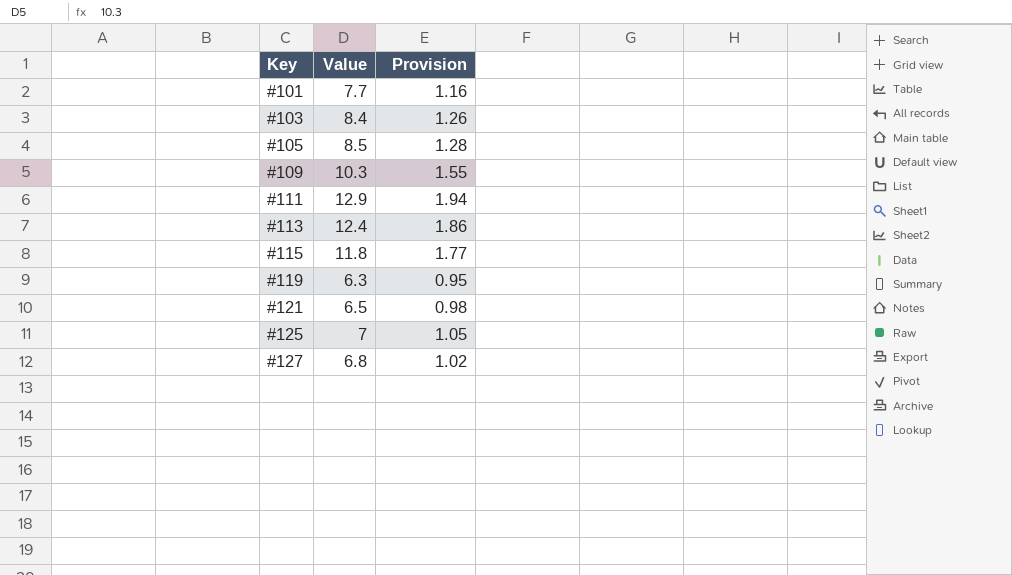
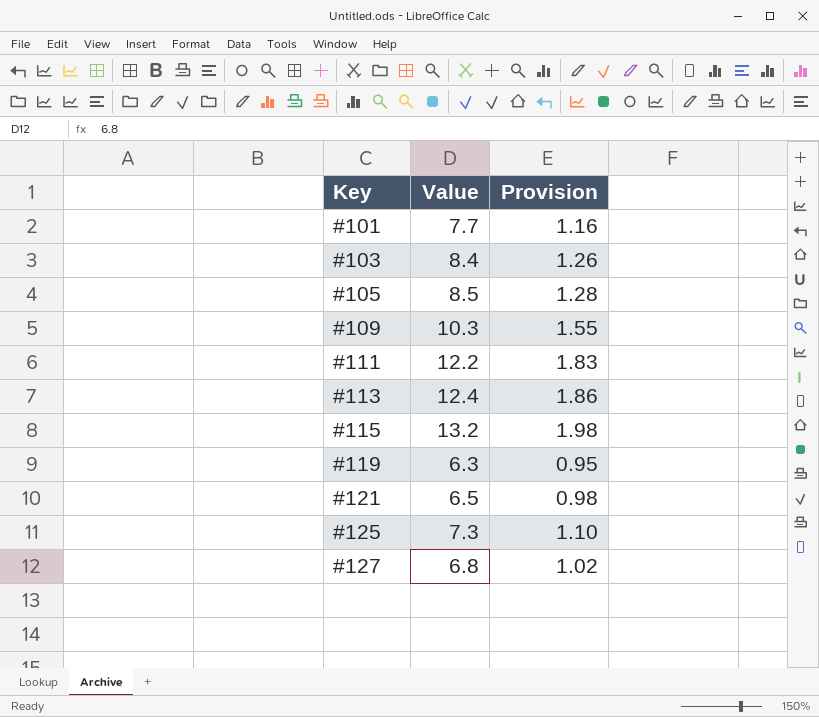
#111 | Value: 12.9 -> 12.2
#111 | Provision: 1.94 -> 1.83
#115 | Value: 11.8 -> 13.2
#115 | Provision: 1.77 -> 1.98
#125 | Value: 7 -> 7.3
#125 | Provision: 1.05 -> 1.10

